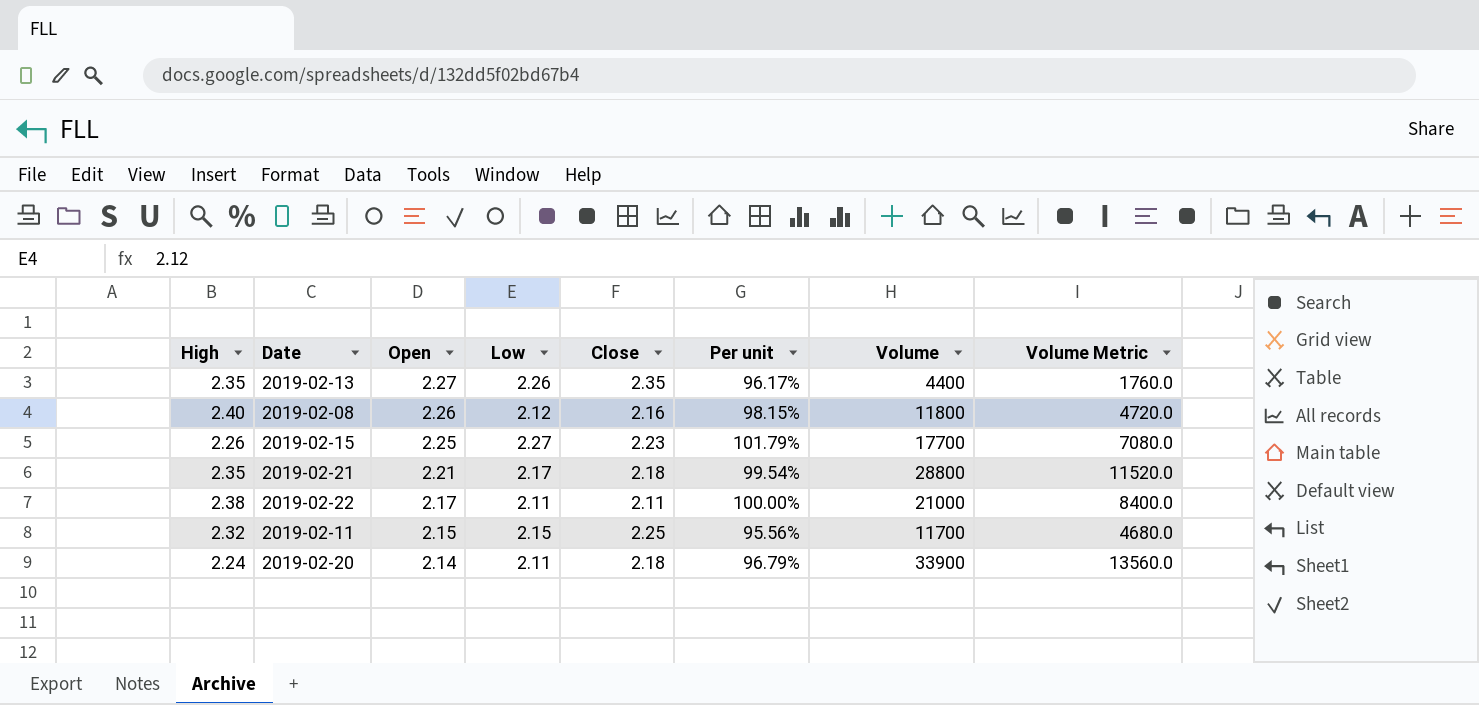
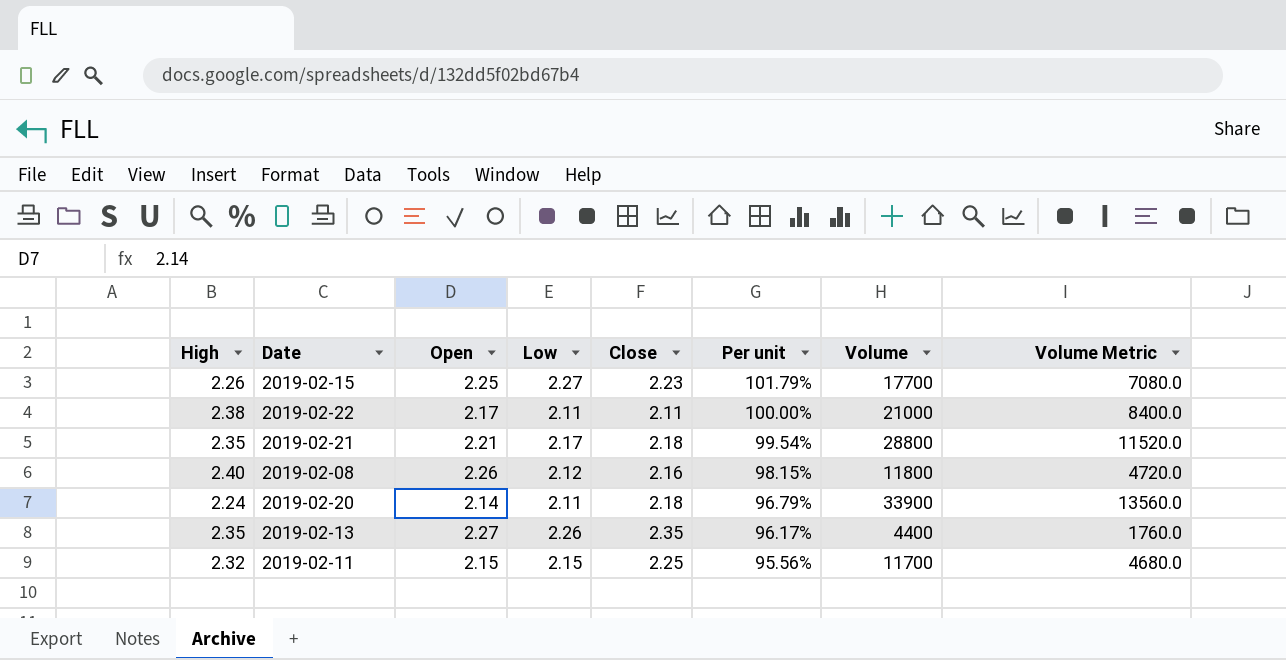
row order: Open descending -> Per unit descending

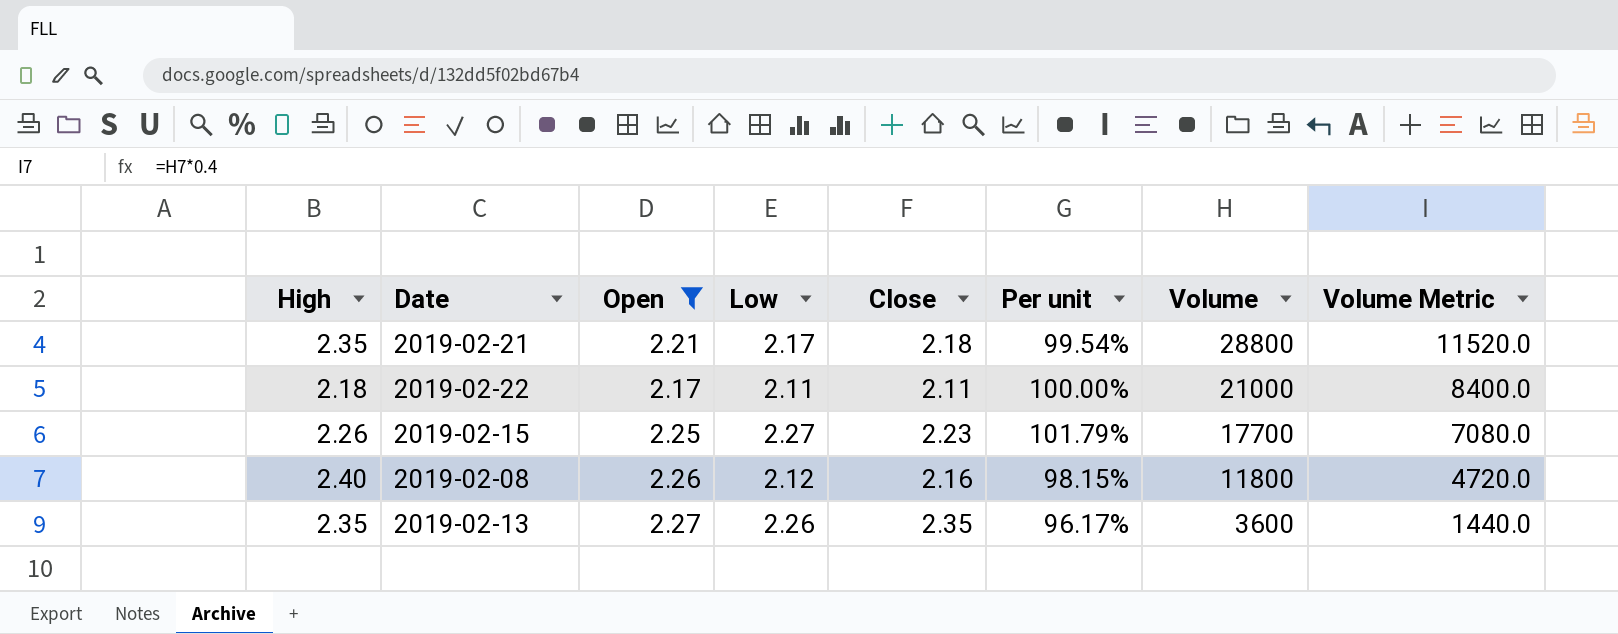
filter: none -> Open >= 2.17
row order: Per unit descending -> Volume descending
2019-02-22 | High: 2.38 -> 2.18
2019-02-13 | Volume: 4400 -> 3600
2019-02-13 | Volume Metric: 1760.0 -> 1440.0

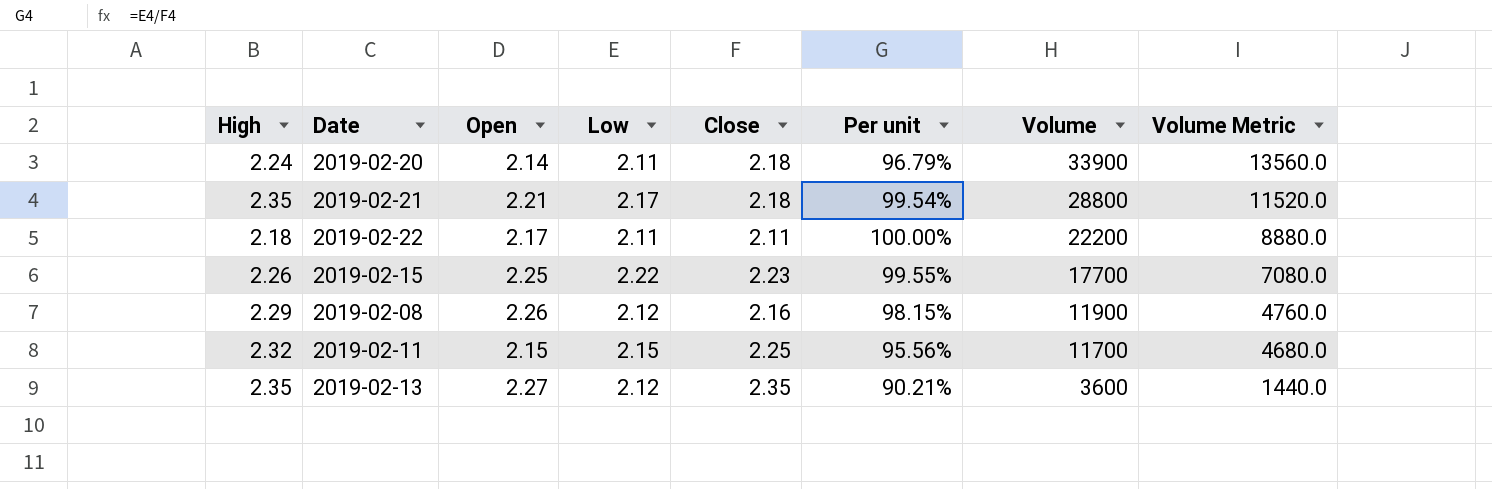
filter: Open >= 2.17 -> none
2019-02-22 | Volume: 21000 -> 22200
2019-02-22 | Volume Metric: 8400.0 -> 8880.0
2019-02-15 | Low: 2.27 -> 2.22
2019-02-15 | Per unit: 101.79% -> 99.55%
2019-02-08 | High: 2.40 -> 2.29
2019-02-08 | Volume: 11800 -> 11900
2019-02-08 | Volume Metric: 4720.0 -> 4760.0
2019-02-13 | Low: 2.26 -> 2.12
2019-02-13 | Per unit: 96.17% -> 90.21%

